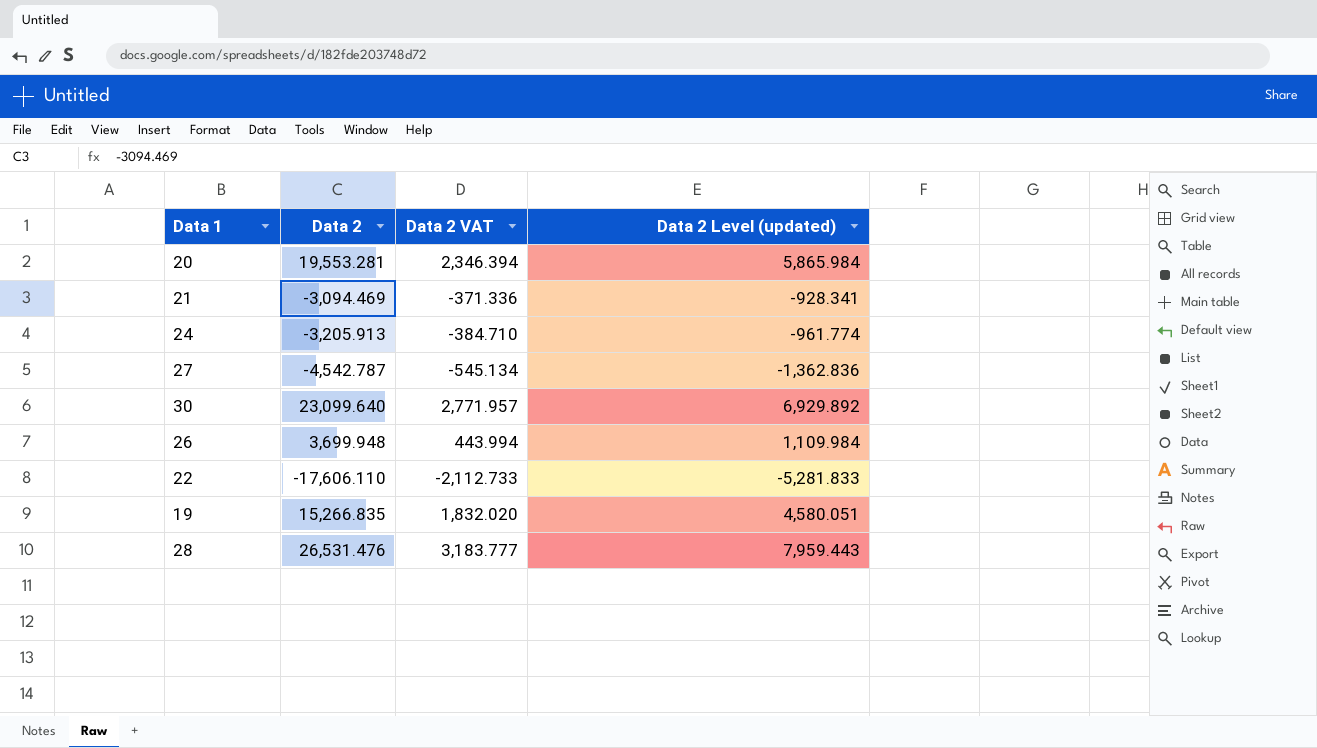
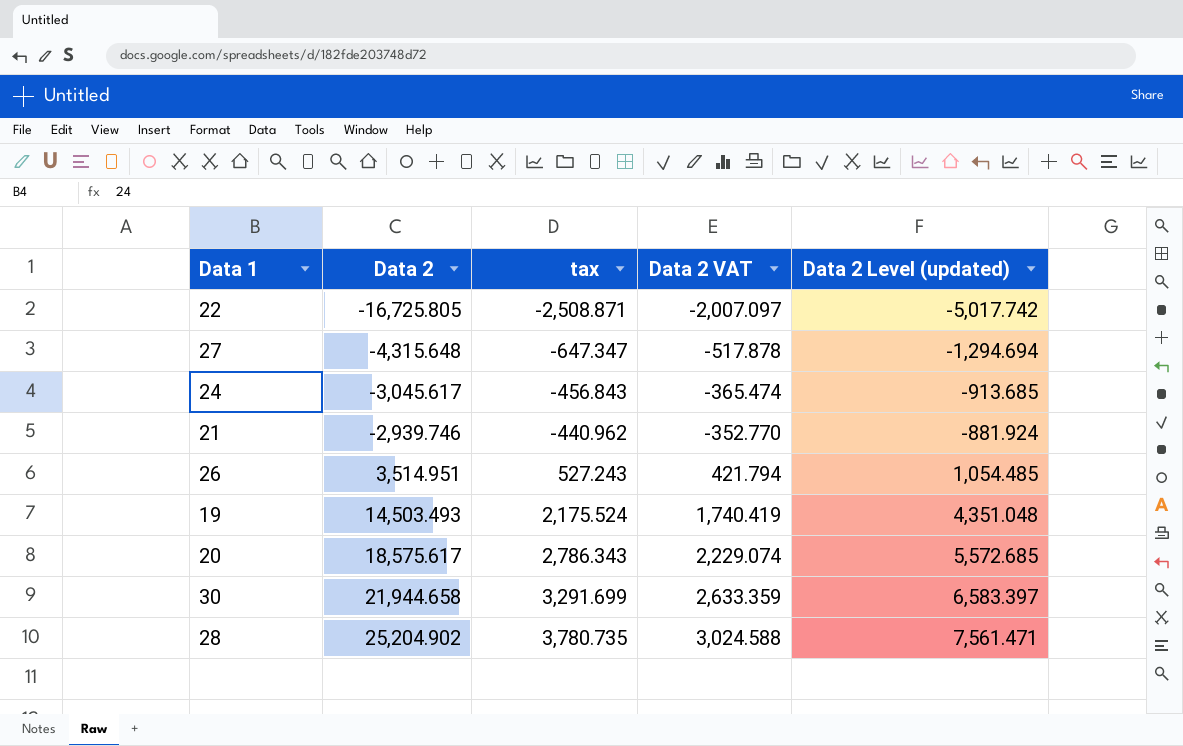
row order: none -> Data 2 ascending
column tax | formula: none -> [Data 2] * 0.15
22 | Data 2: -17,606.110 -> -16,725.805
22 | Data 2 VAT: -2,112.733 -> -2,007.097
22 | Data 2 Level (updated): -5,281.833 -> -5,017.742
27 | Data 2: -4,542.787 -> -4,315.648
27 | Data 2 VAT: -545.134 -> -517.878
27 | Data 2 Level (updated): -1,362.836 -> -1,294.694
24 | Data 2: -3,205.913 -> -3,045.617
24 | Data 2 VAT: -384.710 -> -365.474
24 | Data 2 Level (updated): -961.774 -> -913.685
21 | Data 2: -3,094.469 -> -2,939.746
21 | Data 2 VAT: -371.336 -> -352.770
21 | Data 2 Level (updated): -928.341 -> -881.924
26 | Data 2: 3,699.948 -> 3,514.951
26 | Data 2 VAT: 443.994 -> 421.794
26 | Data 2 Level (updated): 1,109.984 -> 1,054.485
19 | Data 2: 15,266.835 -> 14,503.493
19 | Data 2 VAT: 1,832.020 -> 1,740.419
19 | Data 2 Level (updated): 4,580.051 -> 4,351.048
20 | Data 2: 19,553.281 -> 18,575.617
20 | Data 2 VAT: 2,346.394 -> 2,229.074
20 | Data 2 Level (updated): 5,865.984 -> 5,572.685
30 | Data 2: 23,099.640 -> 21,944.658
30 | Data 2 VAT: 2,771.957 -> 2,633.359
30 | Data 2 Level (updated): 6,929.892 -> 6,583.397
28 | Data 2: 26,531.476 -> 25,204.902
28 | Data 2 VAT: 3,183.777 -> 3,024.588
28 | Data 2 Level (updated): 7,959.443 -> 7,561.471

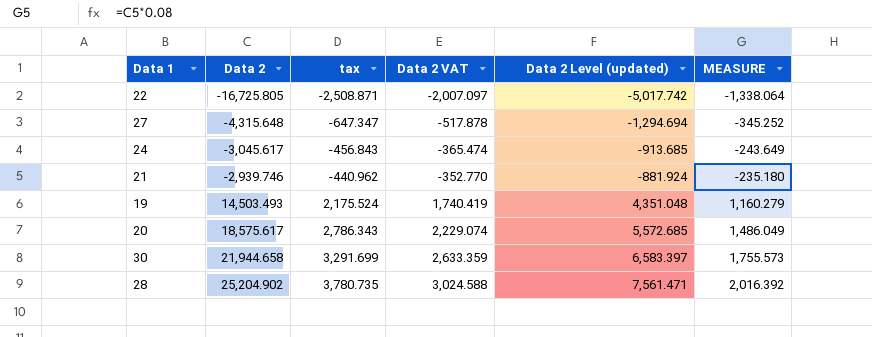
column MEASURE | formula: none -> [Data 2] * 0.08
row 26: 3,514.951 | 527.243 | 421.794 | 1,054.485 -> none

